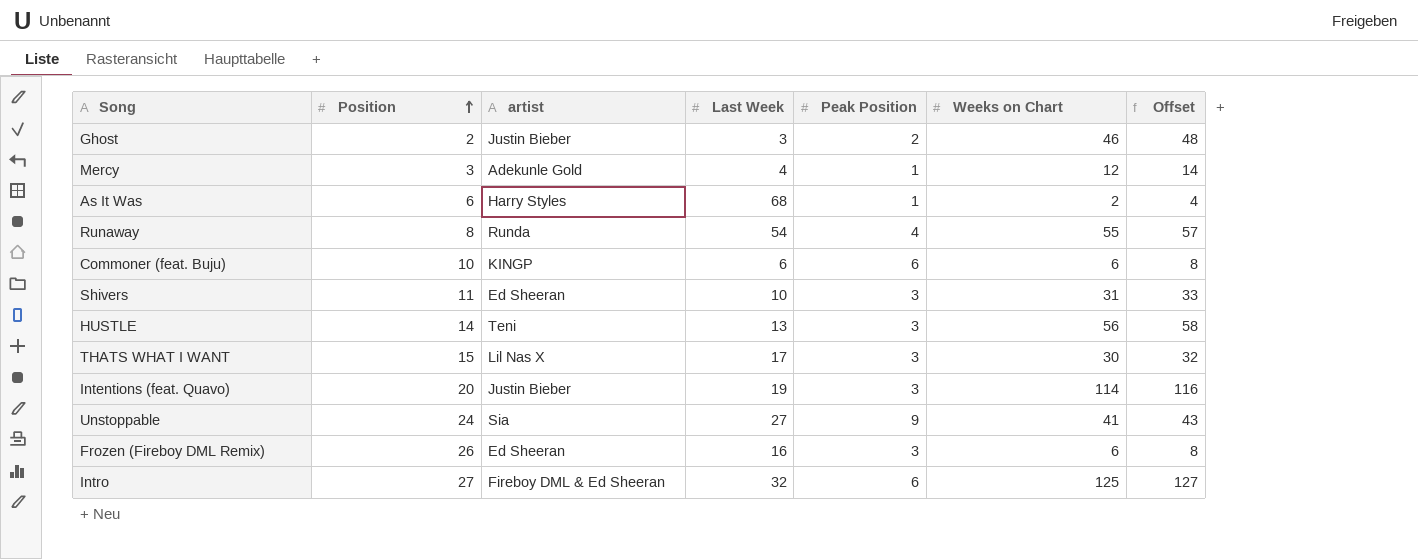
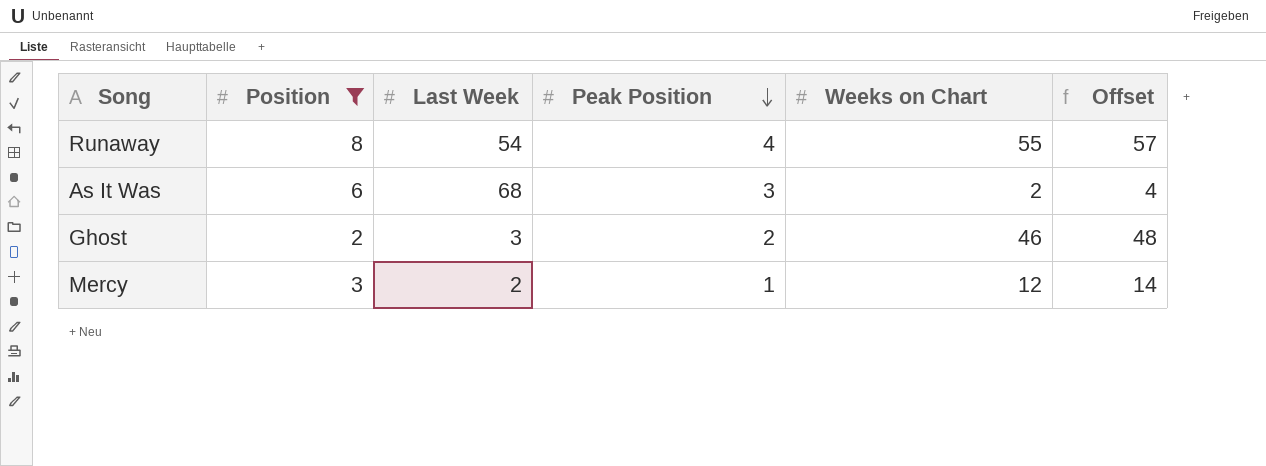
filter: none -> Position <= 8
row order: Position ascending -> Peak Position descending
column artist | position: 3 -> none
As It Was | Peak Position: 1 -> 3
Mercy | Last Week: 4 -> 2

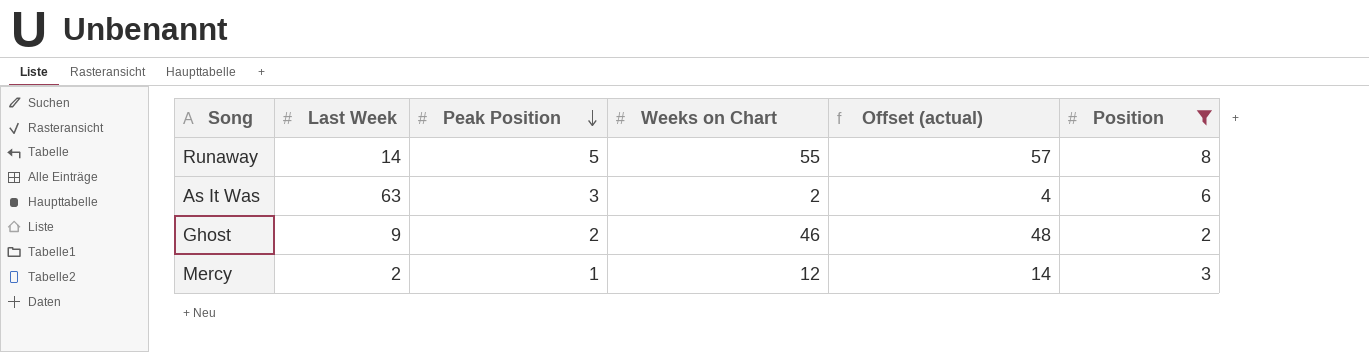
column name: Offset -> Offset (actual)
column Position | position: 2 -> 6
Runaway | Last Week: 54 -> 14
Runaway | Peak Position: 4 -> 5
As It Was | Last Week: 68 -> 63
Ghost | Last Week: 3 -> 9

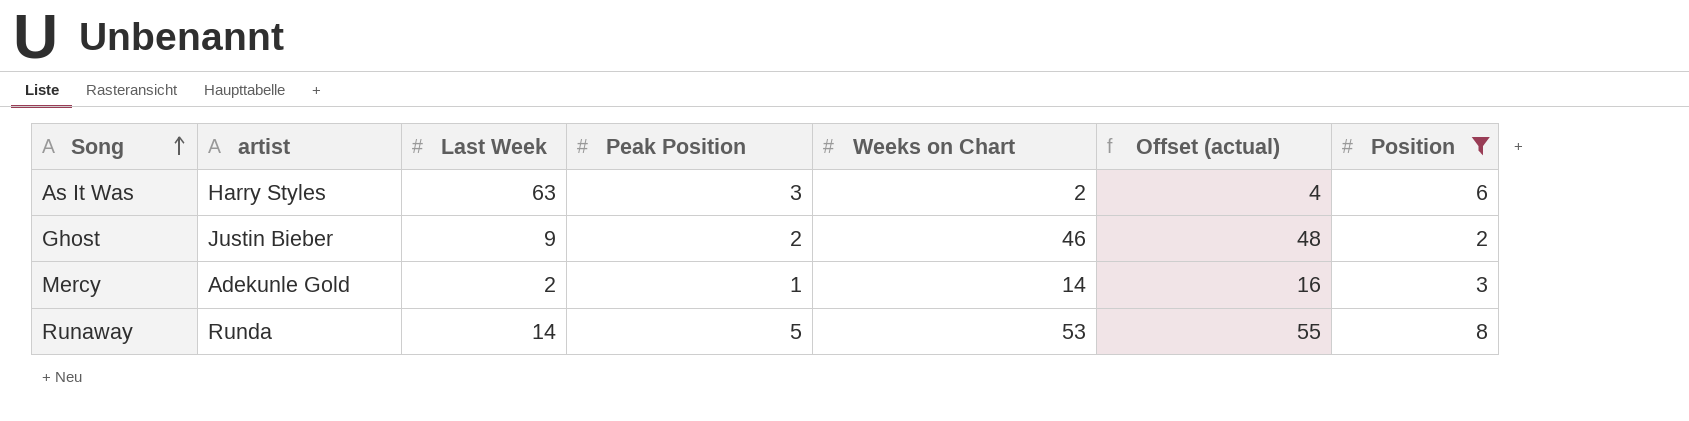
row order: Peak Position descending -> Song ascending
column artist | position: none -> 2
Mercy | Weeks on Chart: 12 -> 14
Mercy | Offset (actual): 14 -> 16
Runaway | Weeks on Chart: 55 -> 53
Runaway | Offset (actual): 57 -> 55

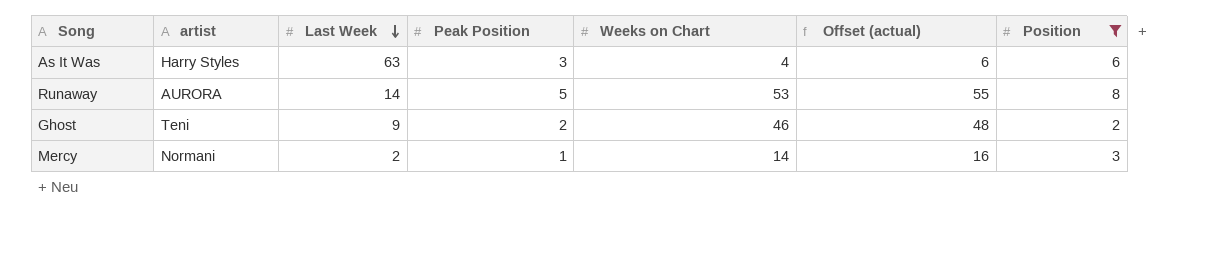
row order: Song ascending -> Last Week descending
As It Was | Weeks on Chart: 2 -> 4
As It Was | Offset (actual): 4 -> 6
Runaway | artist: Runda -> AURORA
Ghost | artist: Justin Bieber -> Teni
Mercy | artist: Adekunle Gold -> Normani

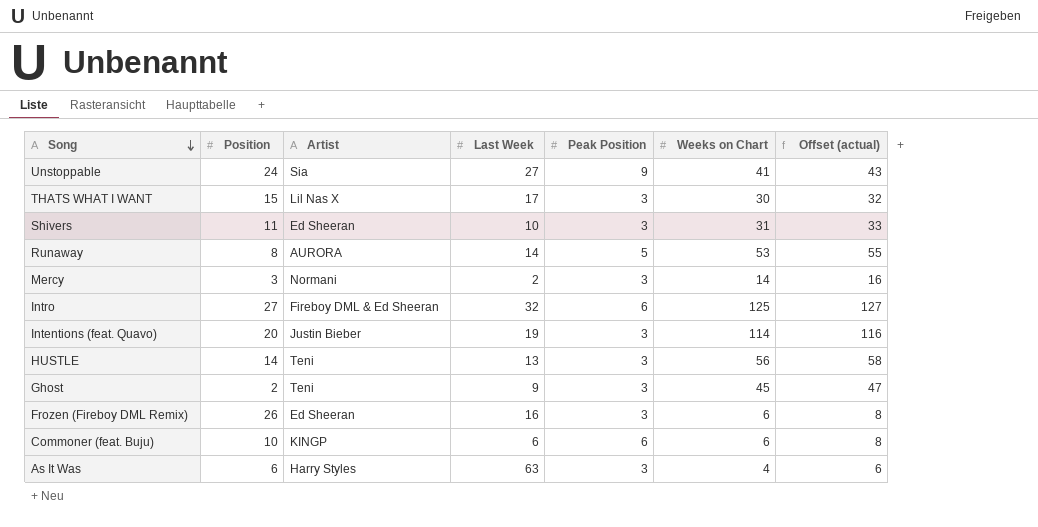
filter: Position <= 8 -> none
row order: Last Week descending -> Song descending
column Position | position: 7 -> 2
column name: artist -> Artist
Mercy | Peak Position: 1 -> 3
Ghost | Peak Position: 2 -> 3
Ghost | Weeks on Chart: 46 -> 45
Ghost | Offset (actual): 48 -> 47

